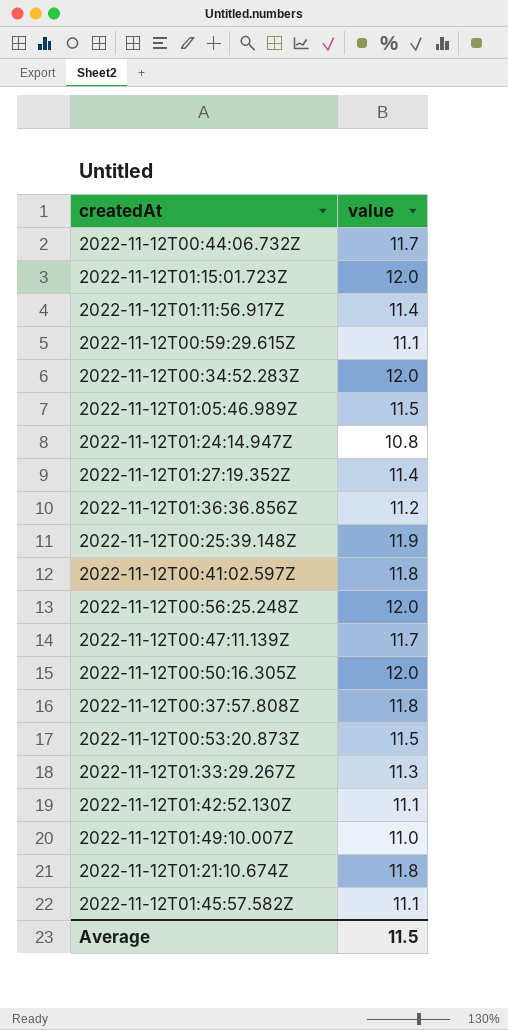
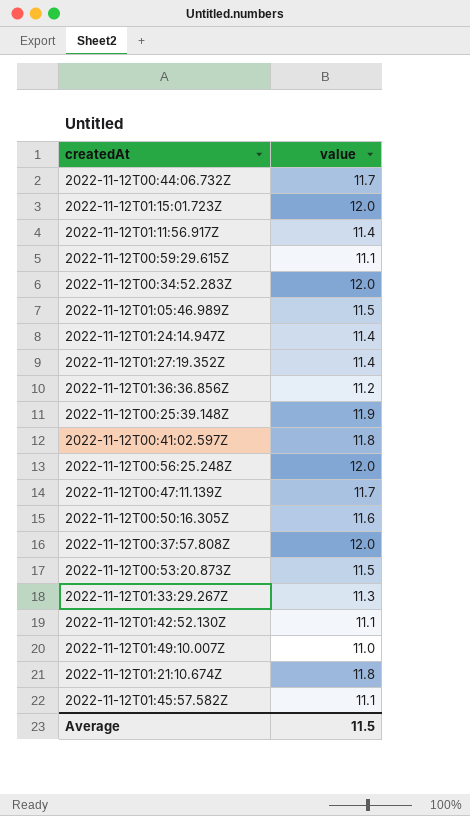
2022-11-12T01:24:14.947Z | value: 10.8 -> 11.4
2022-11-12T00:50:16.305Z | value: 12.0 -> 11.6
2022-11-12T00:37:57.808Z | value: 11.8 -> 12.0

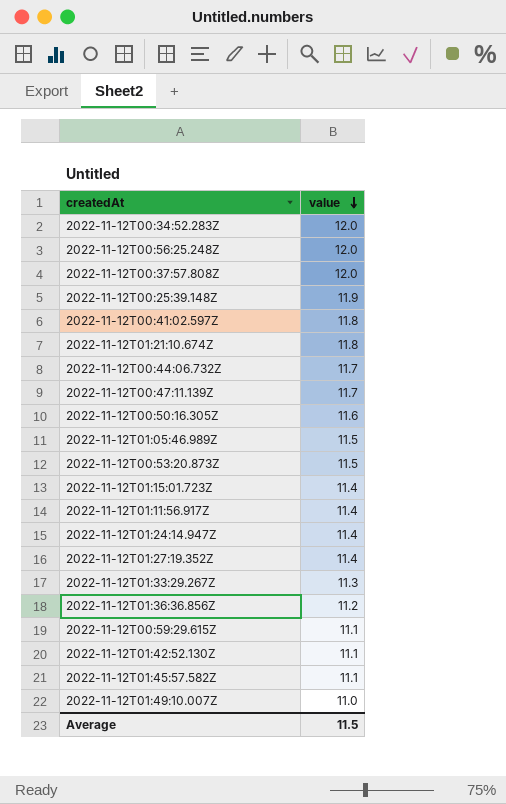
row order: none -> value descending
2022-11-12T01:15:01.723Z | value: 12.0 -> 11.4

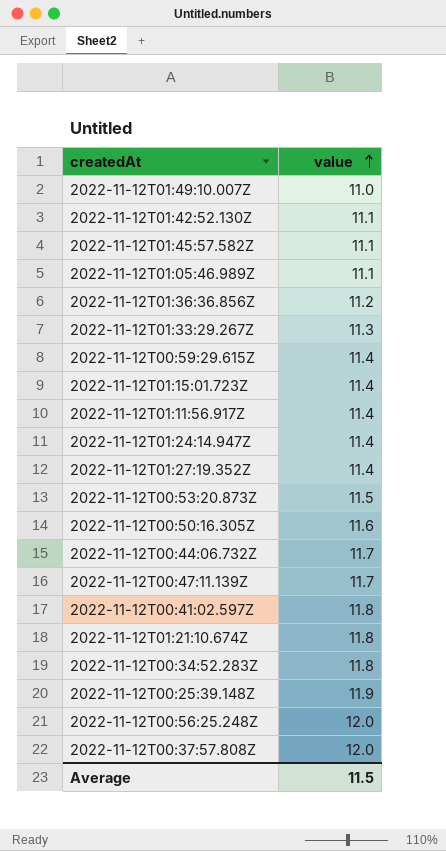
row order: value descending -> value ascending
2022-11-12T01:05:46.989Z | value: 11.5 -> 11.1
2022-11-12T00:59:29.615Z | value: 11.1 -> 11.4
2022-11-12T00:34:52.283Z | value: 12.0 -> 11.8

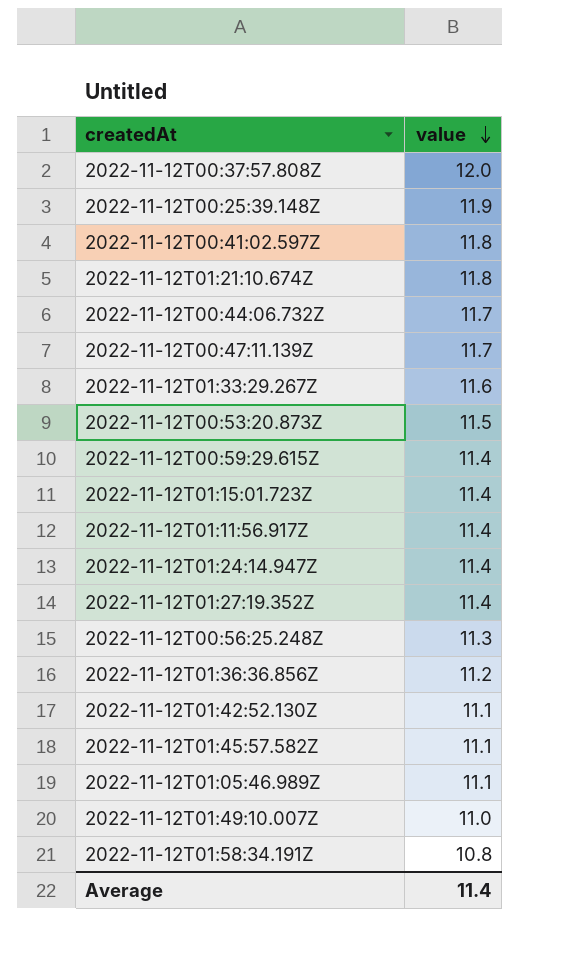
row order: value ascending -> value descending
row 2022-11-12T00:50:16.305Z: 11.6 -> none
row 2022-11-12T00:34:52.283Z: 11.8 -> none
2022-11-12T01:33:29.267Z | value: 11.3 -> 11.6
2022-11-12T00:56:25.248Z | value: 12.0 -> 11.3
row 2022-11-12T01:58:34.191Z: none -> 10.8
Average | value: 11.5 -> 11.4

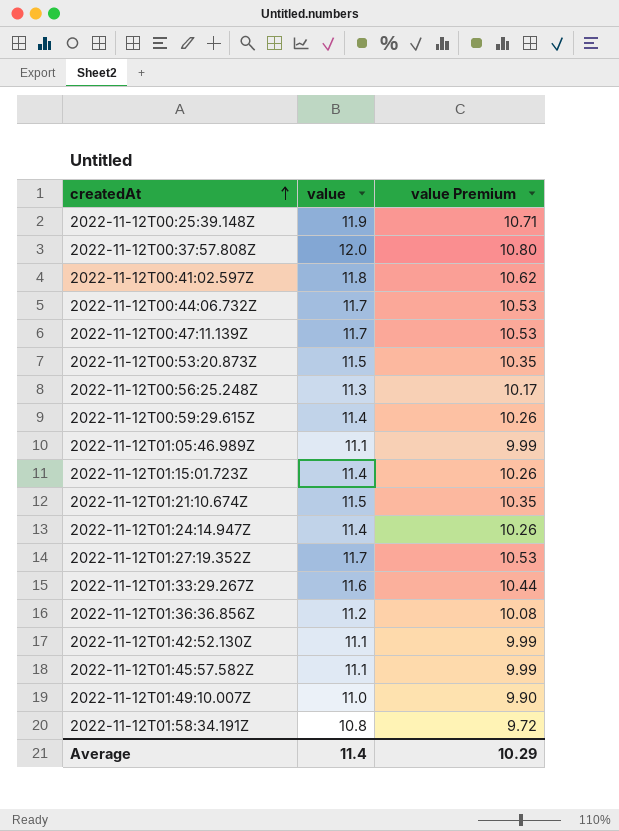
row order: value descending -> createdAt ascending
column value Premium | formula: none -> [value] * 0.9
row 2022-11-12T01:11:56.917Z: 11.4 -> none
2022-11-12T01:21:10.674Z | value: 11.8 -> 11.5
2022-11-12T01:27:19.352Z | value: 11.4 -> 11.7

